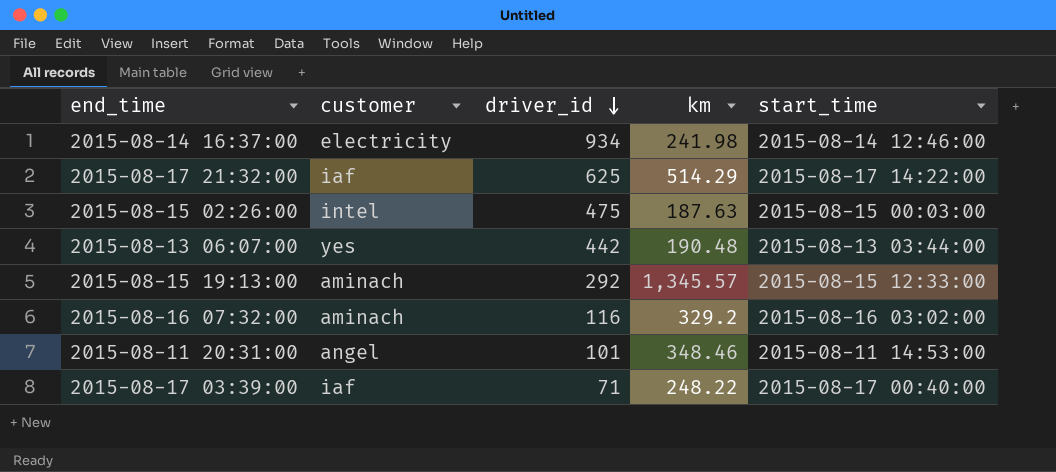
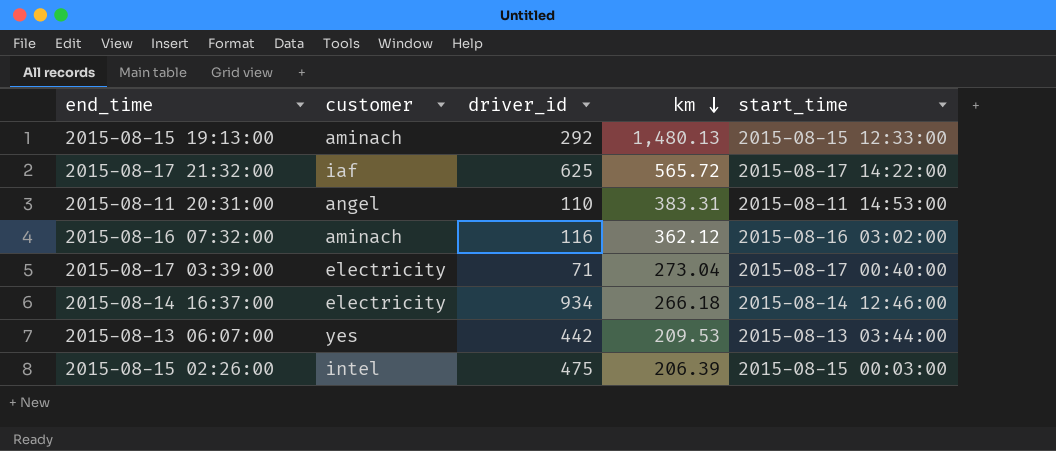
row order: driver_id descending -> km descending
2015-08-15 19:13:00 | km: 1,345.57 -> 1,480.13
2015-08-17 21:32:00 | km: 514.29 -> 565.72
2015-08-11 20:31:00 | driver_id: 101 -> 110
2015-08-11 20:31:00 | km: 348.46 -> 383.31
2015-08-16 07:32:00 | km: 329.2 -> 362.12
2015-08-17 03:39:00 | customer: iaf -> electricity
2015-08-17 03:39:00 | km: 248.22 -> 273.04
2015-08-14 16:37:00 | km: 241.98 -> 266.18
2015-08-13 06:07:00 | km: 190.48 -> 209.53
2015-08-15 02:26:00 | km: 187.63 -> 206.39

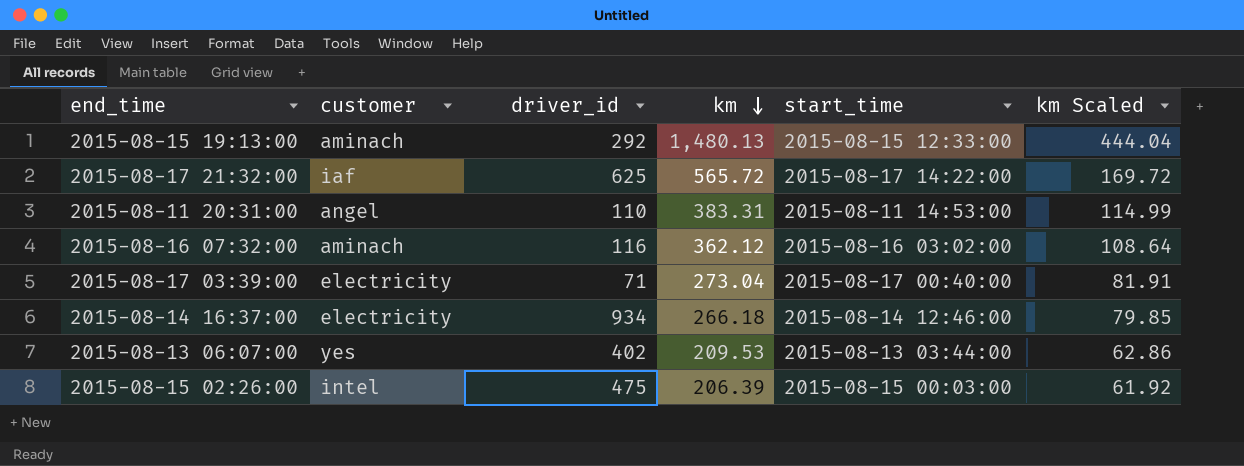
column km Scaled | formula: none -> [km] * 0.3
2015-08-13 06:07:00 | driver_id: 442 -> 402

